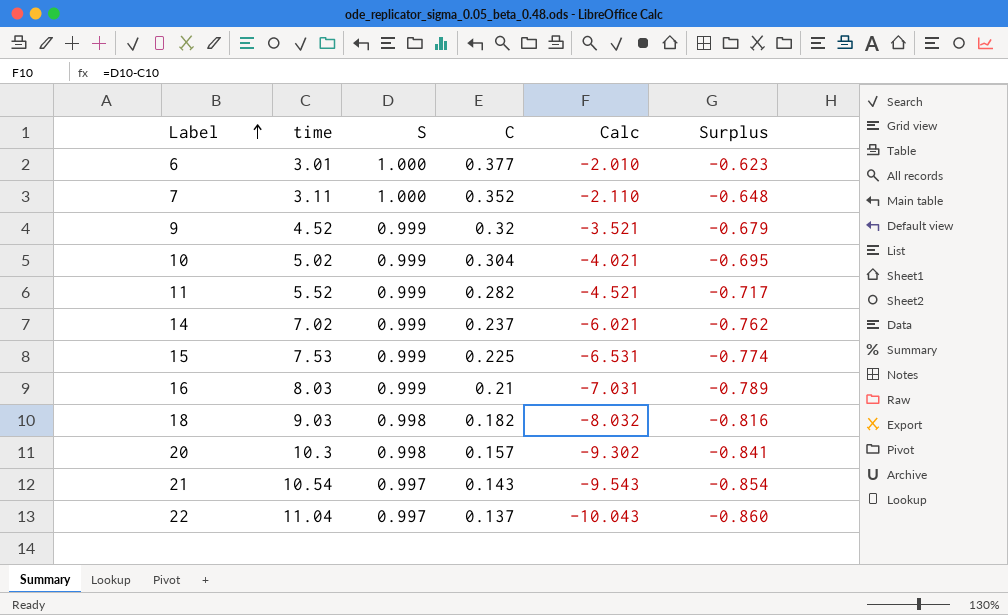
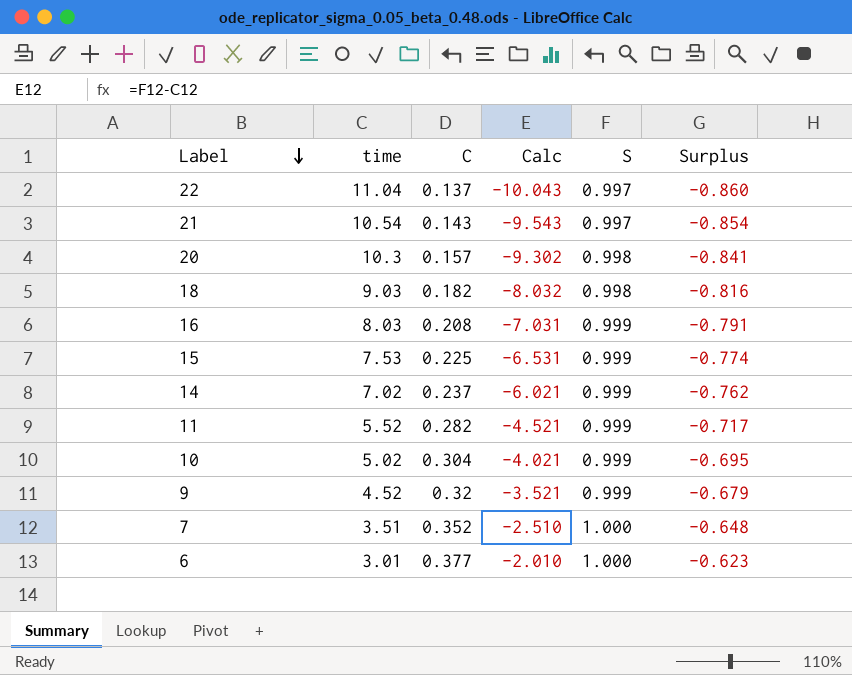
row order: Label ascending -> Label descending
column S | position: 3 -> 5
16 | C: 0.21 -> 0.208
16 | Surplus: -0.789 -> -0.791
7 | time: 3.11 -> 3.51
7 | Calc: -2.110 -> -2.510

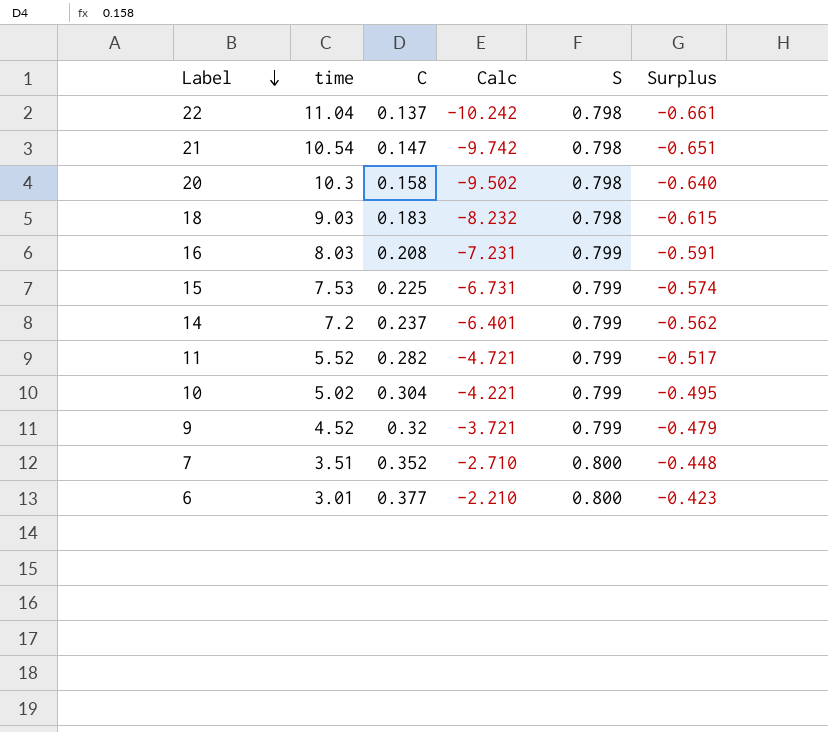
22 | Calc: -10.043 -> -10.242
22 | S: 0.997 -> 0.798
22 | Surplus: -0.860 -> -0.661
21 | C: 0.143 -> 0.147
21 | Calc: -9.543 -> -9.742
21 | S: 0.997 -> 0.798
21 | Surplus: -0.854 -> -0.651
20 | C: 0.157 -> 0.158
20 | Calc: -9.302 -> -9.502
20 | S: 0.998 -> 0.798
20 | Surplus: -0.841 -> -0.640
18 | C: 0.182 -> 0.183
18 | Calc: -8.032 -> -8.232
18 | S: 0.998 -> 0.798
18 | Surplus: -0.816 -> -0.615
16 | Calc: -7.031 -> -7.231
16 | S: 0.999 -> 0.799
16 | Surplus: -0.791 -> -0.591
15 | Calc: -6.531 -> -6.731
15 | S: 0.999 -> 0.799
15 | Surplus: -0.774 -> -0.574
14 | time: 7.02 -> 7.2
14 | Calc: -6.021 -> -6.401
14 | S: 0.999 -> 0.799
14 | Surplus: -0.762 -> -0.562
11 | Calc: -4.521 -> -4.721
11 | S: 0.999 -> 0.799
11 | Surplus: -0.717 -> -0.517
10 | Calc: -4.021 -> -4.221
10 | S: 0.999 -> 0.799
10 | Surplus: -0.695 -> -0.495
9 | Calc: -3.521 -> -3.721
9 | S: 0.999 -> 0.799
9 | Surplus: -0.679 -> -0.479
7 | Calc: -2.510 -> -2.710
7 | S: 1.000 -> 0.800
7 | Surplus: -0.648 -> -0.448
6 | Calc: -2.010 -> -2.210
6 | S: 1.000 -> 0.800
6 | Surplus: -0.623 -> -0.423

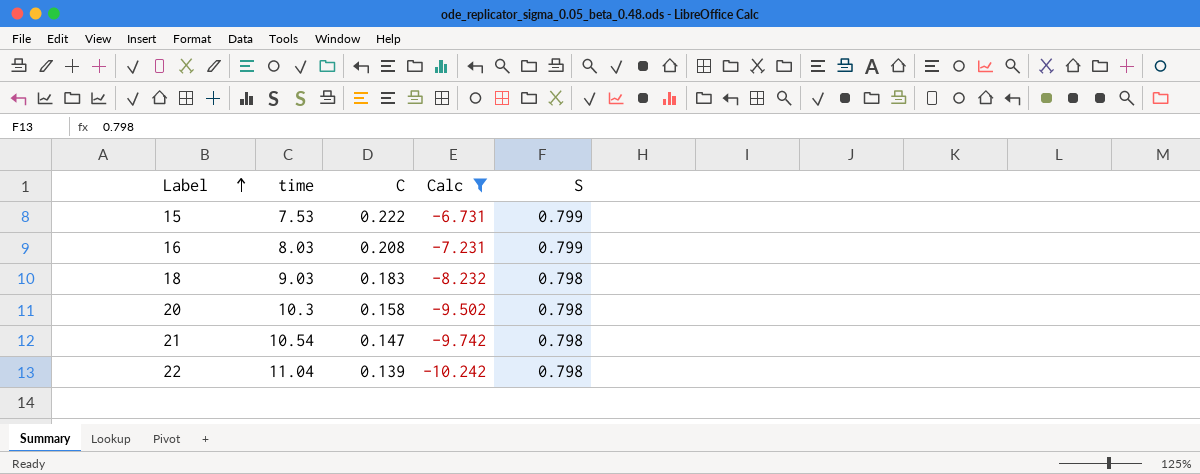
filter: none -> Calc <= -6.731
row order: Label descending -> Label ascending
column Surplus | formula: [C] - [S] -> none
15 | C: 0.225 -> 0.222
22 | C: 0.137 -> 0.139

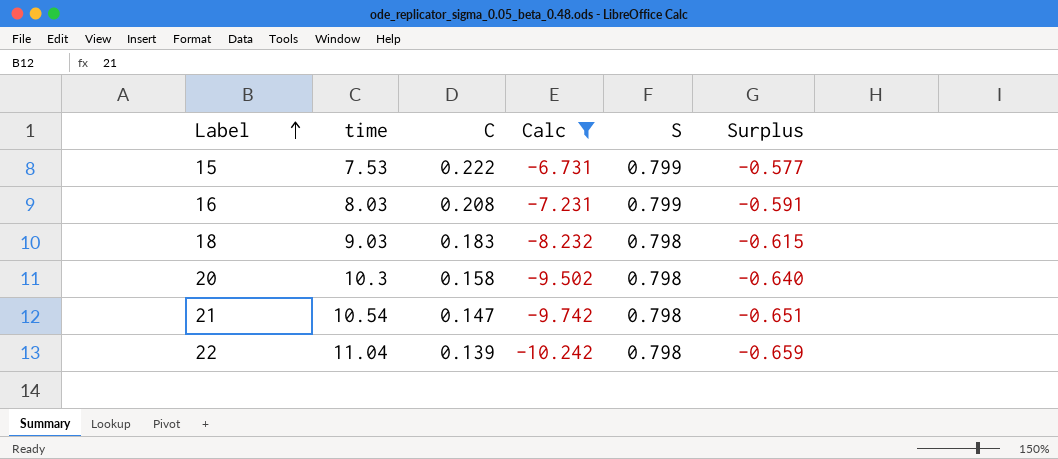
column Surplus | formula: none -> [C] - [S]

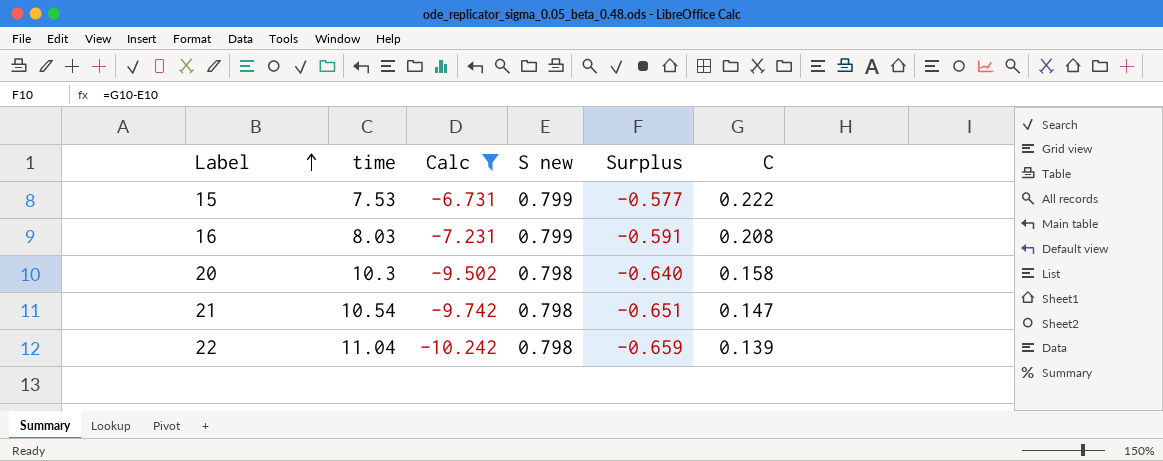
column name: S -> S new
column C | position: 3 -> 6
row 18: 9.03 | 0.183 | -8.232 | 0.798 | -0.615 -> none

